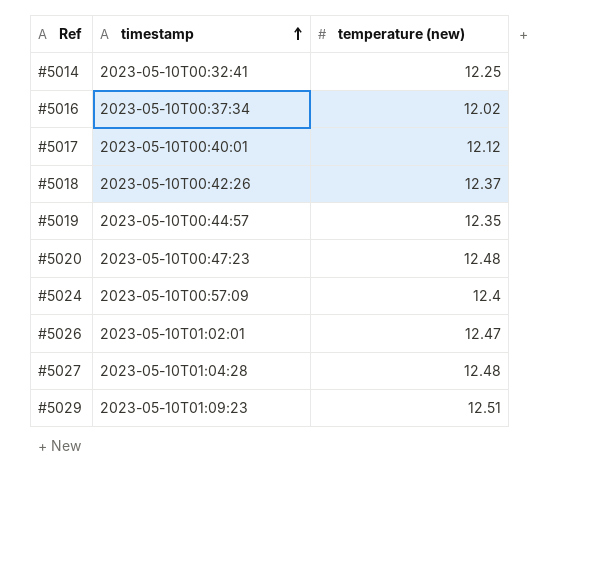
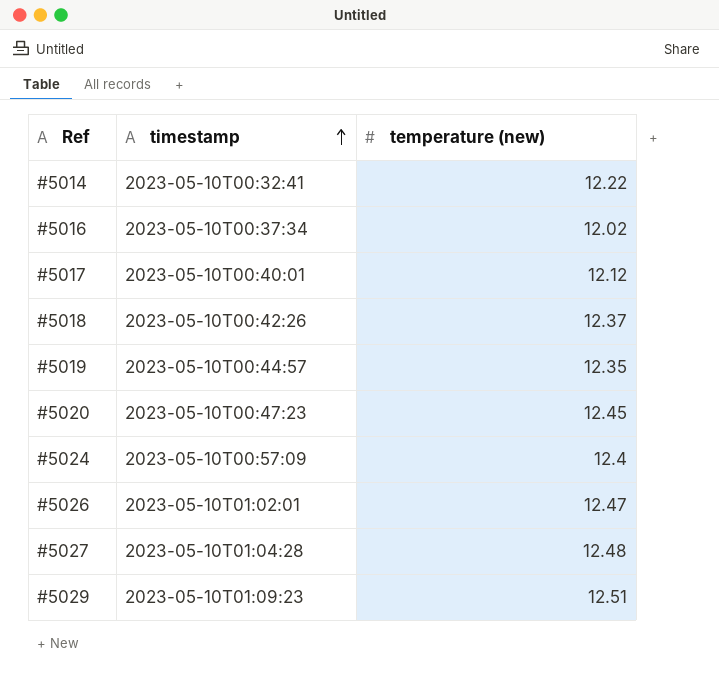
#5014 | temperature (new): 12.25 -> 12.22
#5020 | temperature (new): 12.48 -> 12.45

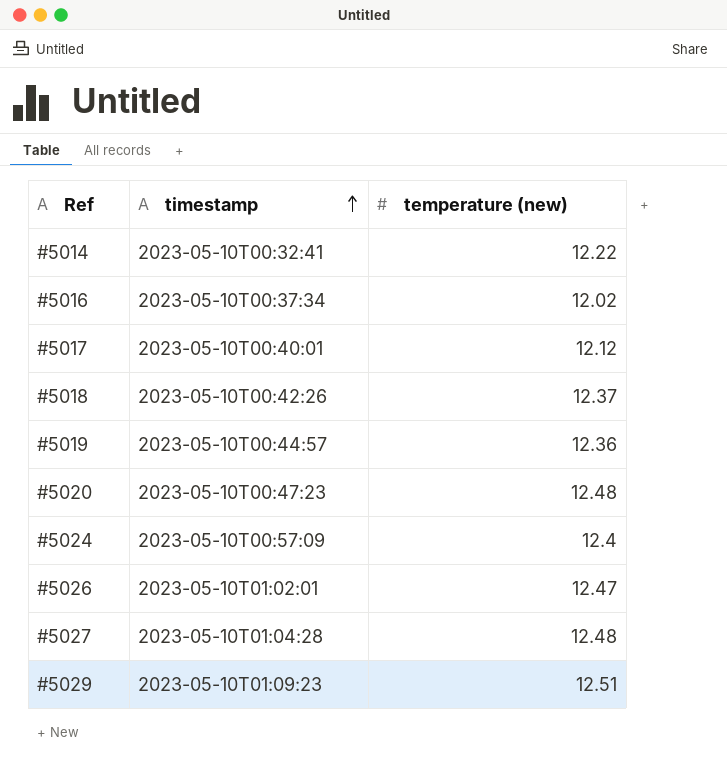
#5019 | temperature (new): 12.35 -> 12.36
#5020 | temperature (new): 12.45 -> 12.48

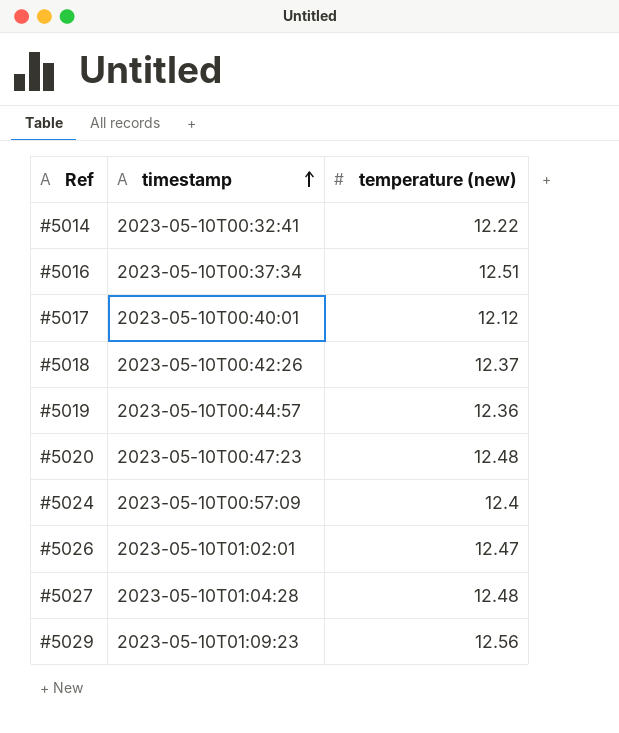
#5016 | temperature (new): 12.02 -> 12.51
#5029 | temperature (new): 12.51 -> 12.56

